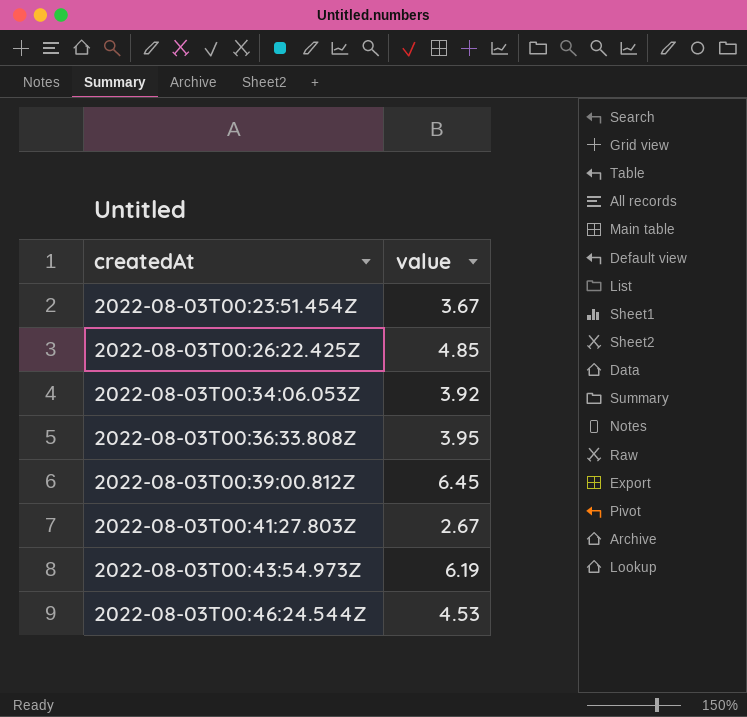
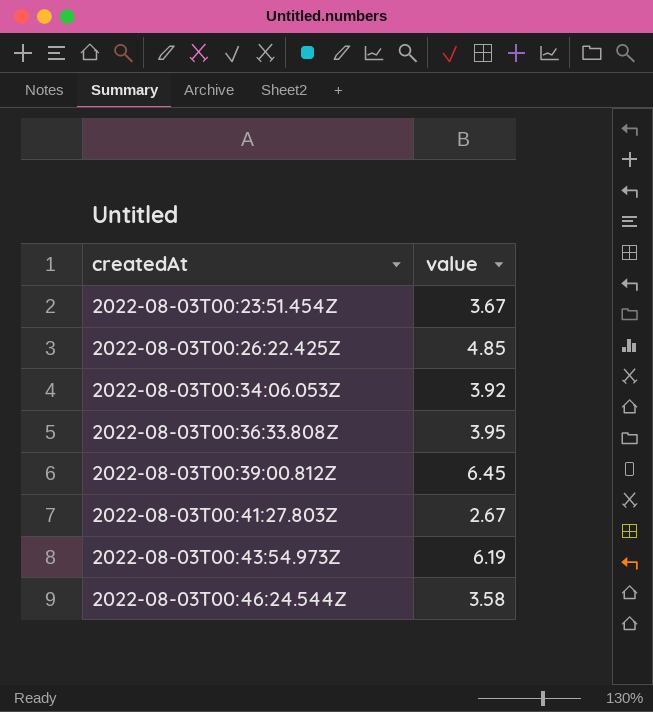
2022-08-03T00:46:24.544Z | value: 4.53 -> 3.58

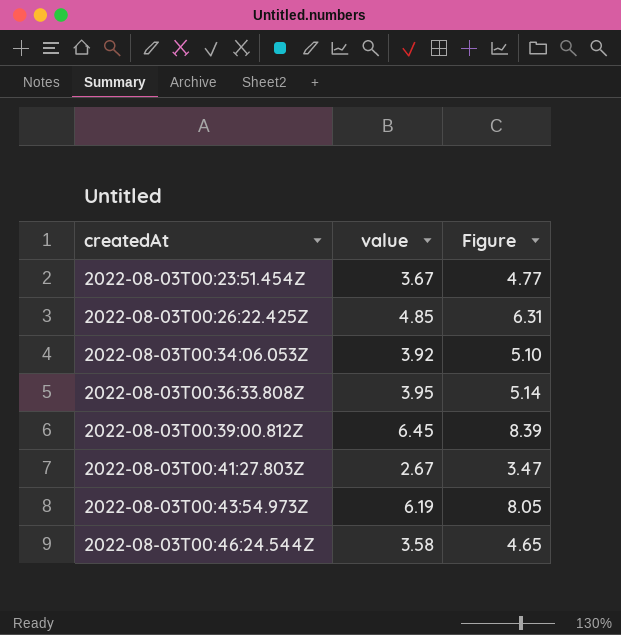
column Figure | formula: none -> [value] * 1.3

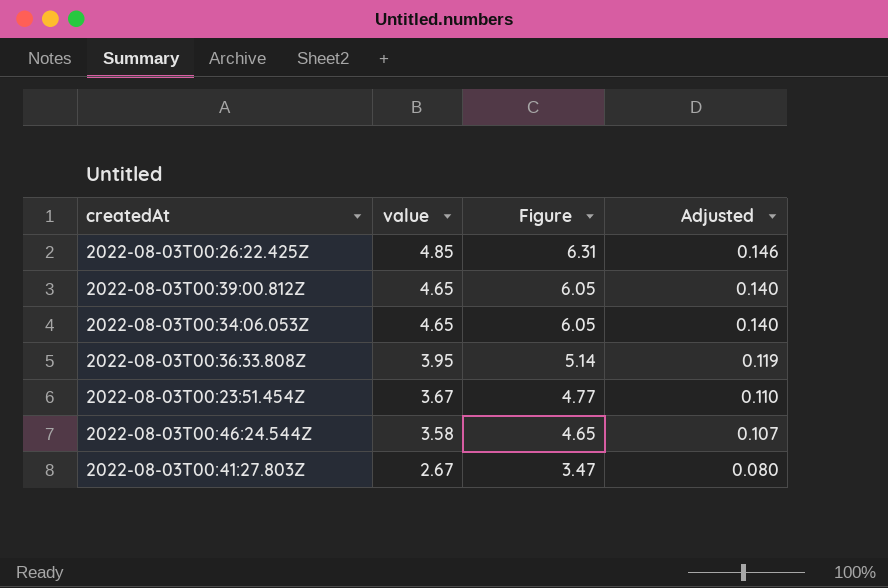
row order: createdAt ascending -> value descending
column Adjusted | formula: none -> [value] * 0.03
row 2022-08-03T00:43:54.973Z: 6.19 | 8.05 -> none
2022-08-03T00:39:00.812Z | value: 6.45 -> 4.65
2022-08-03T00:39:00.812Z | Figure: 8.39 -> 6.05
2022-08-03T00:34:06.053Z | value: 3.92 -> 4.65
2022-08-03T00:34:06.053Z | Figure: 5.10 -> 6.05

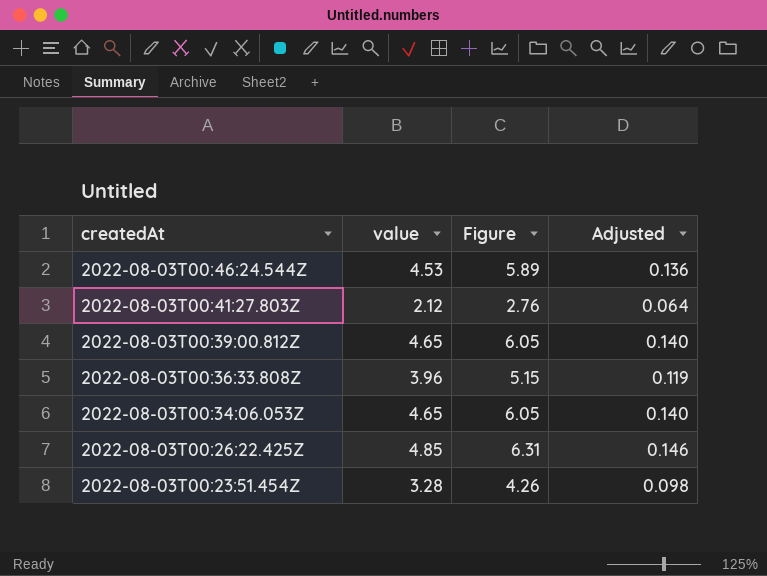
row order: value descending -> createdAt descending
2022-08-03T00:46:24.544Z | value: 3.58 -> 4.53
2022-08-03T00:46:24.544Z | Figure: 4.65 -> 5.89
2022-08-03T00:46:24.544Z | Adjusted: 0.107 -> 0.136
2022-08-03T00:41:27.803Z | value: 2.67 -> 2.12
2022-08-03T00:41:27.803Z | Figure: 3.47 -> 2.76
2022-08-03T00:41:27.803Z | Adjusted: 0.080 -> 0.064
2022-08-03T00:36:33.808Z | value: 3.95 -> 3.96
2022-08-03T00:36:33.808Z | Figure: 5.14 -> 5.15
2022-08-03T00:23:51.454Z | value: 3.67 -> 3.28
2022-08-03T00:23:51.454Z | Figure: 4.77 -> 4.26
2022-08-03T00:23:51.454Z | Adjusted: 0.110 -> 0.098

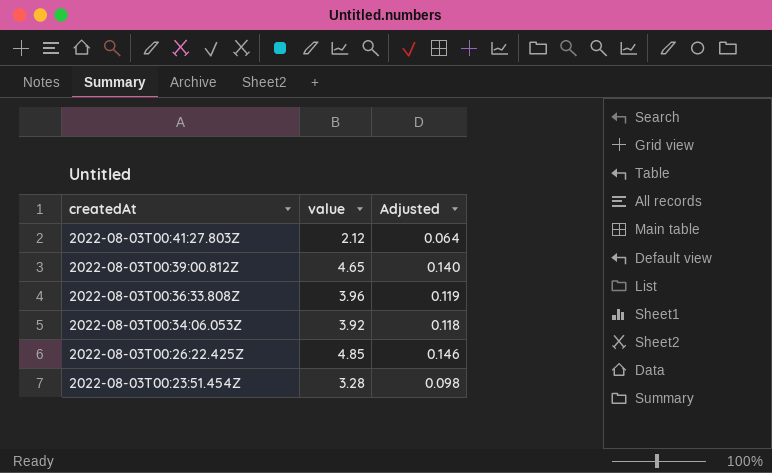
column Figure | formula: [value] * 1.3 -> none
row 2022-08-03T00:46:24.544Z: 4.53 | 5.89 | 0.136 -> none
2022-08-03T00:34:06.053Z | value: 4.65 -> 3.92
2022-08-03T00:34:06.053Z | Adjusted: 0.140 -> 0.118

